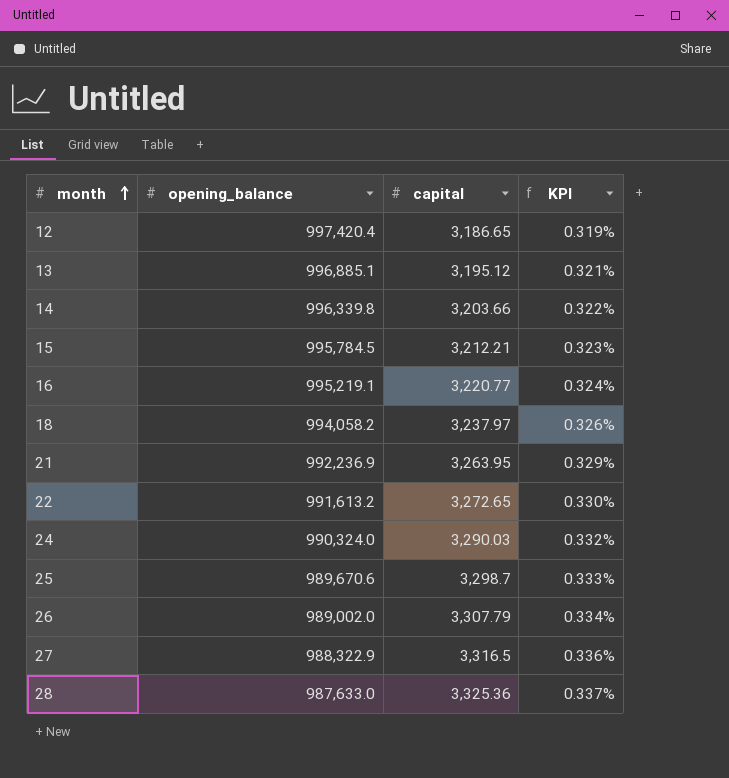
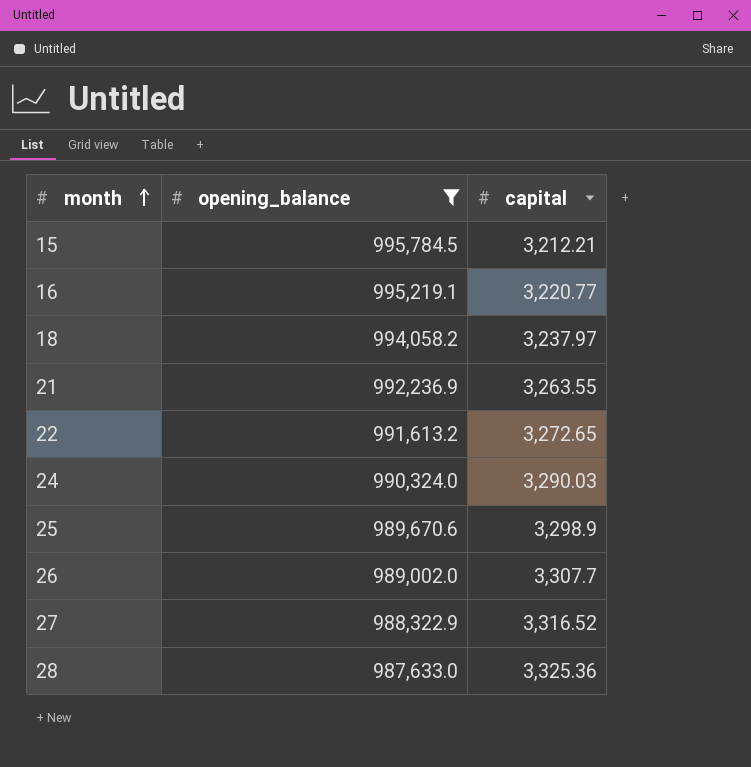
filter: none -> opening_balance <= 995,784.5
column KPI | formula: [capital] / [opening_balance] -> none
21 | capital: 3,263.95 -> 3,263.55
25 | capital: 3,298.7 -> 3,298.9
26 | capital: 3,307.79 -> 3,307.7
27 | capital: 3,316.5 -> 3,316.52

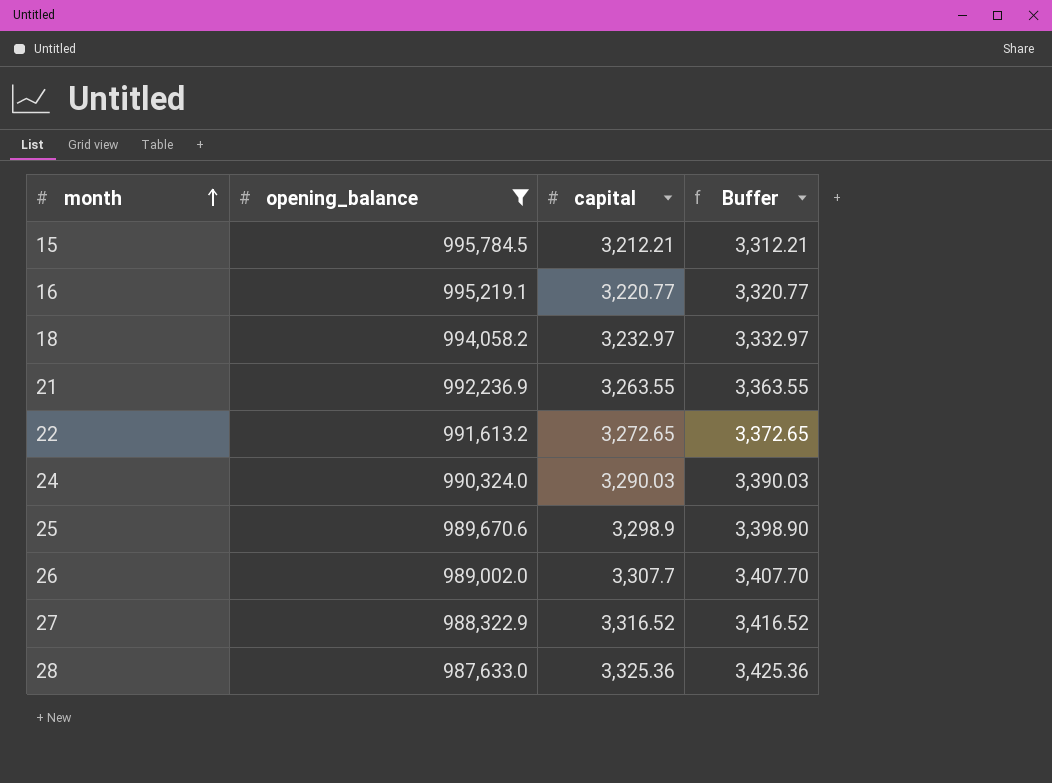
column Buffer | formula: none -> [capital] + 100
18 | capital: 3,237.97 -> 3,232.97

